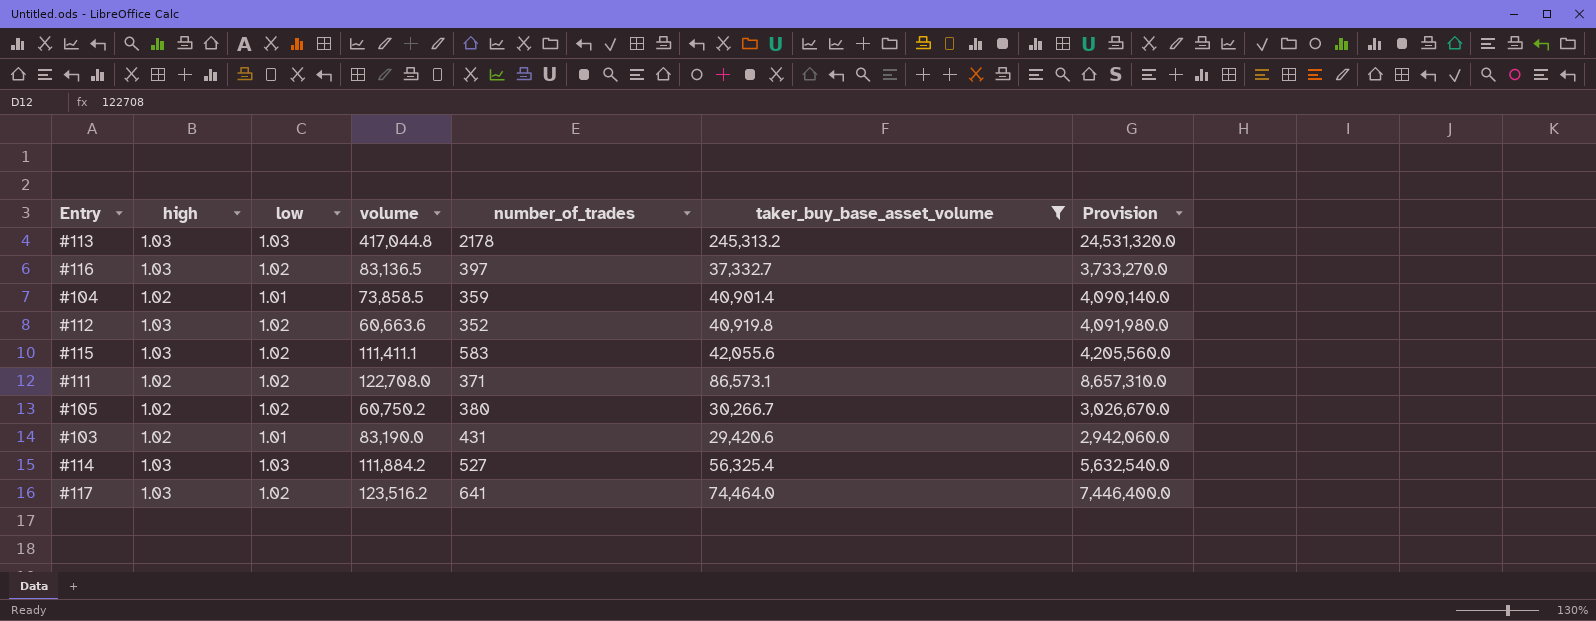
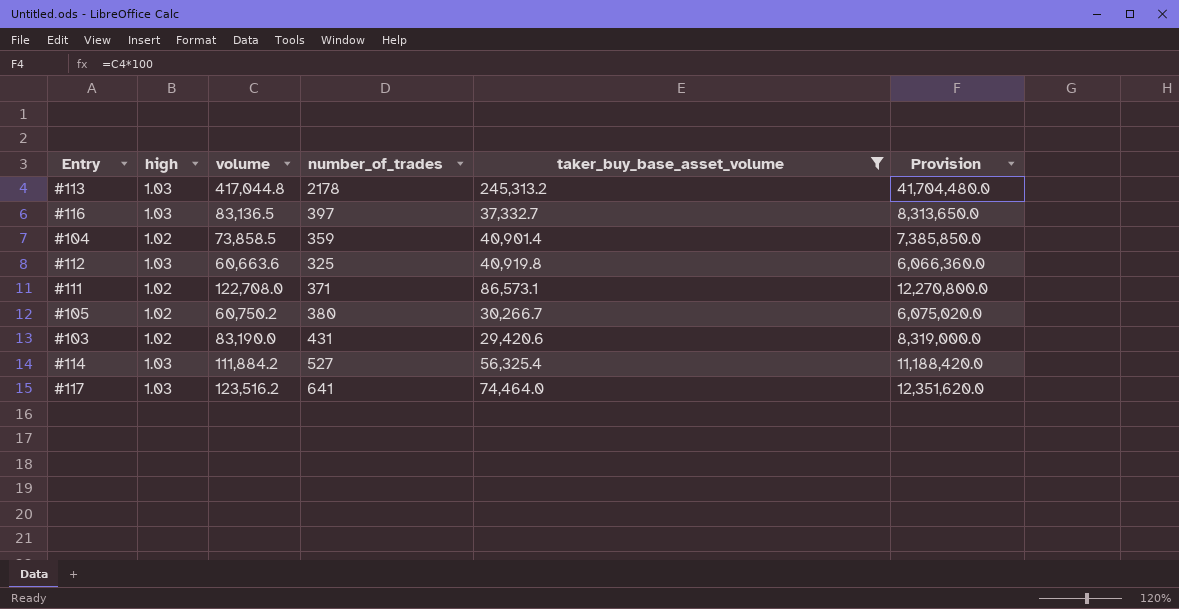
column low | position: 3 -> none
column Provision | formula: [taker_buy_base_asset_volume] * 100 -> [volume] * 100
row #115: 1.03 | 1.02 | 111,411.1 | 583 | 42,055.6 | 4,205,560.0 -> none
#112 | number_of_trades: 352 -> 325

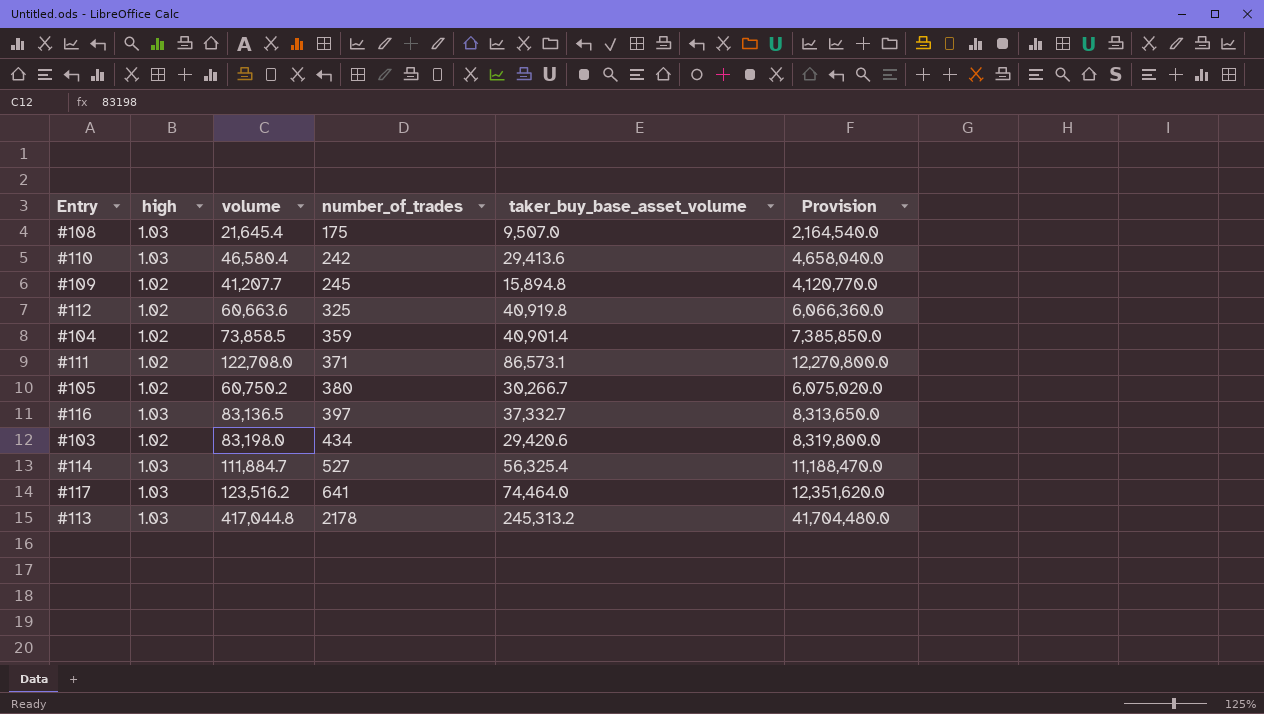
filter: taker_buy_base_asset_volume >= 29,420.6 -> none
row order: none -> number_of_trades ascending
#112 | high: 1.03 -> 1.02
#103 | volume: 83,190.0 -> 83,198.0
#103 | number_of_trades: 431 -> 434
#103 | Provision: 8,319,000.0 -> 8,319,800.0
#114 | volume: 111,884.2 -> 111,884.7
#114 | Provision: 11,188,420.0 -> 11,188,470.0

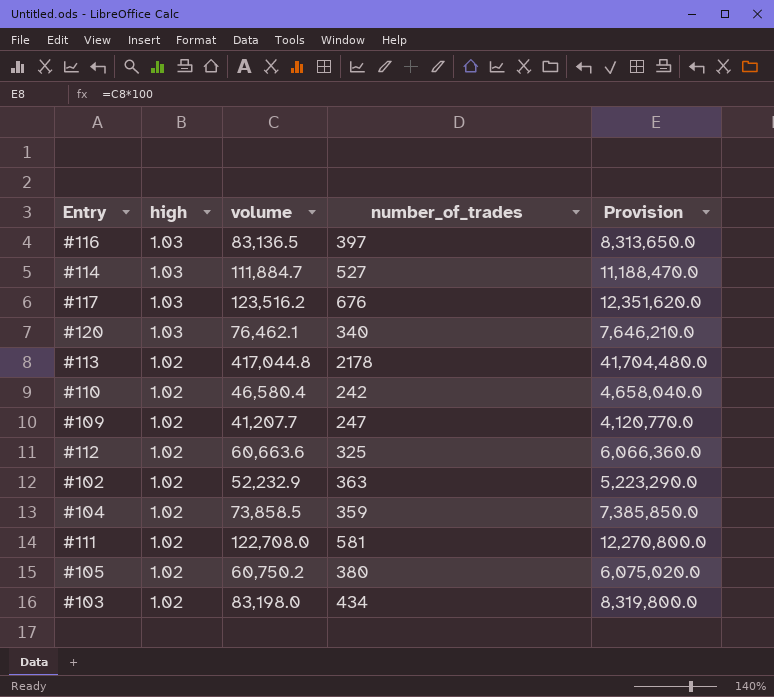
row order: number_of_trades ascending -> high descending
column taker_buy_base_asset_volume | position: 5 -> none
row #108: 1.03 | 21,645.4 | 175 | 9,507.0 | 2,164,540.0 -> none
#117 | number_of_trades: 641 -> 676
row #120: none -> 1.03 | 76,462.1 | 340 | 7,646,210.0
#113 | high: 1.03 -> 1.02
#110 | high: 1.03 -> 1.02
#109 | number_of_trades: 245 -> 247
row #102: none -> 1.02 | 52,232.9 | 363 | 5,223,290.0
#111 | number_of_trades: 371 -> 581

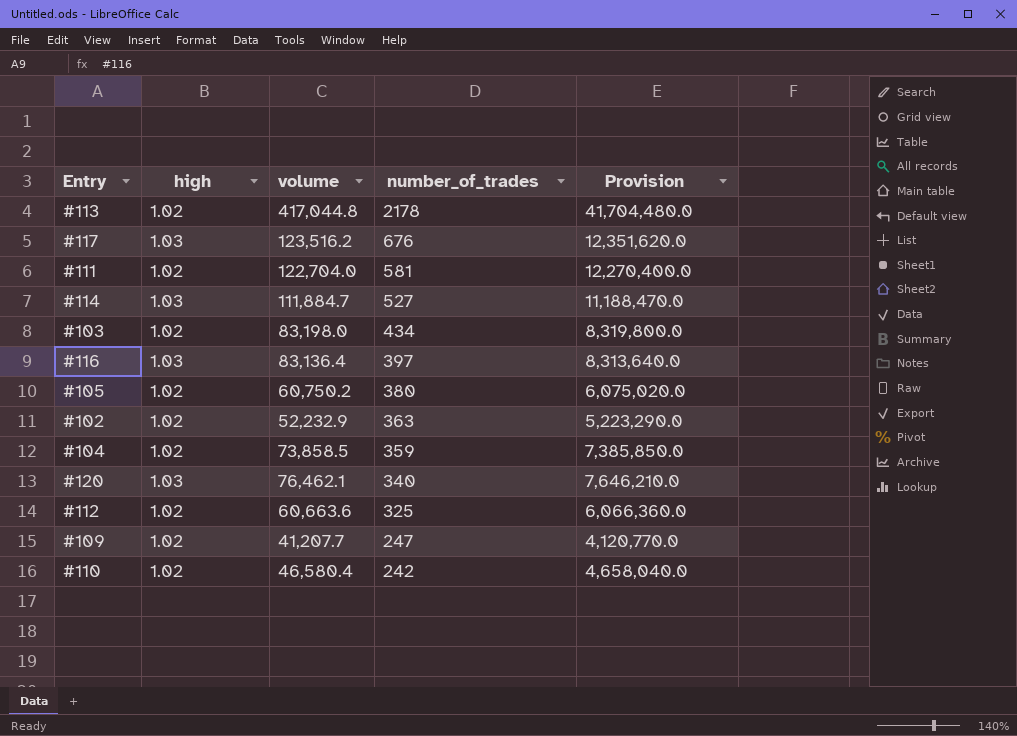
row order: high descending -> number_of_trades descending
#111 | volume: 122,708.0 -> 122,704.0
#111 | Provision: 12,270,800.0 -> 12,270,400.0
#116 | volume: 83,136.5 -> 83,136.4
#116 | Provision: 8,313,650.0 -> 8,313,640.0

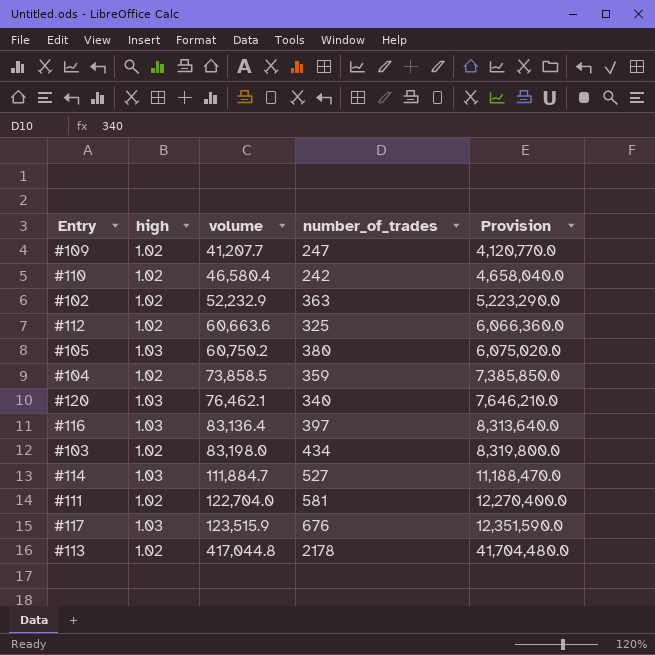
row order: number_of_trades descending -> volume ascending
#105 | high: 1.02 -> 1.03
#117 | volume: 123,516.2 -> 123,515.9
#117 | Provision: 12,351,620.0 -> 12,351,590.0

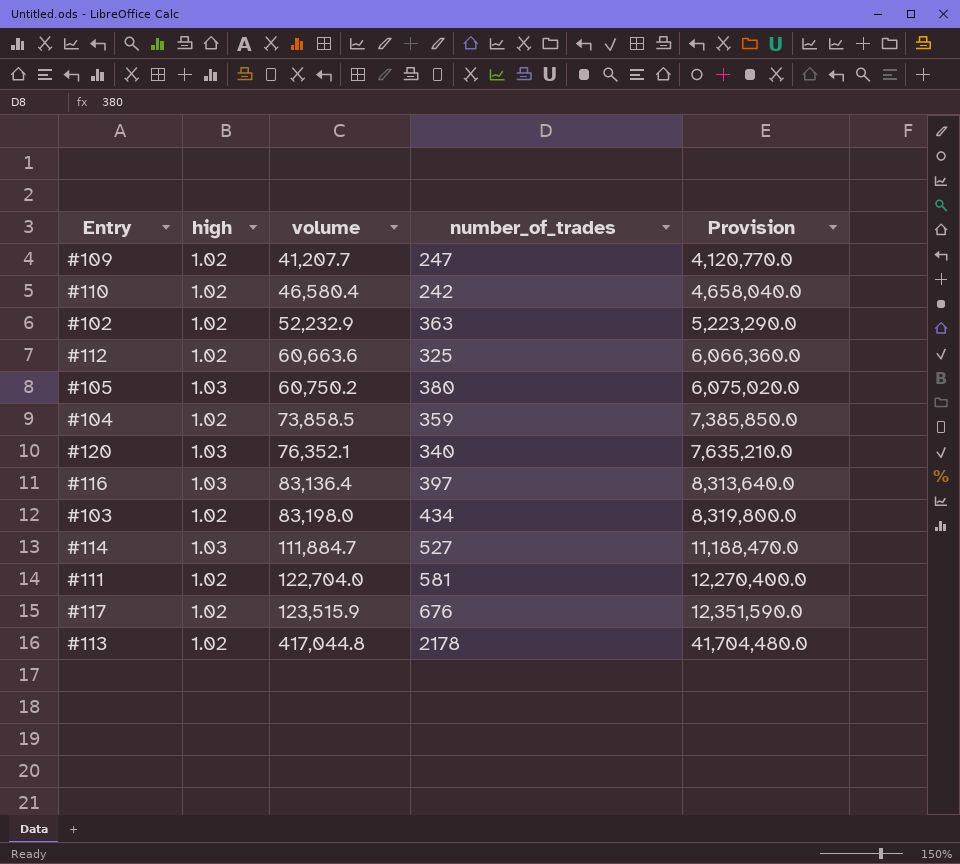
#120 | volume: 76,462.1 -> 76,352.1
#120 | Provision: 7,646,210.0 -> 7,635,210.0
#117 | high: 1.03 -> 1.02

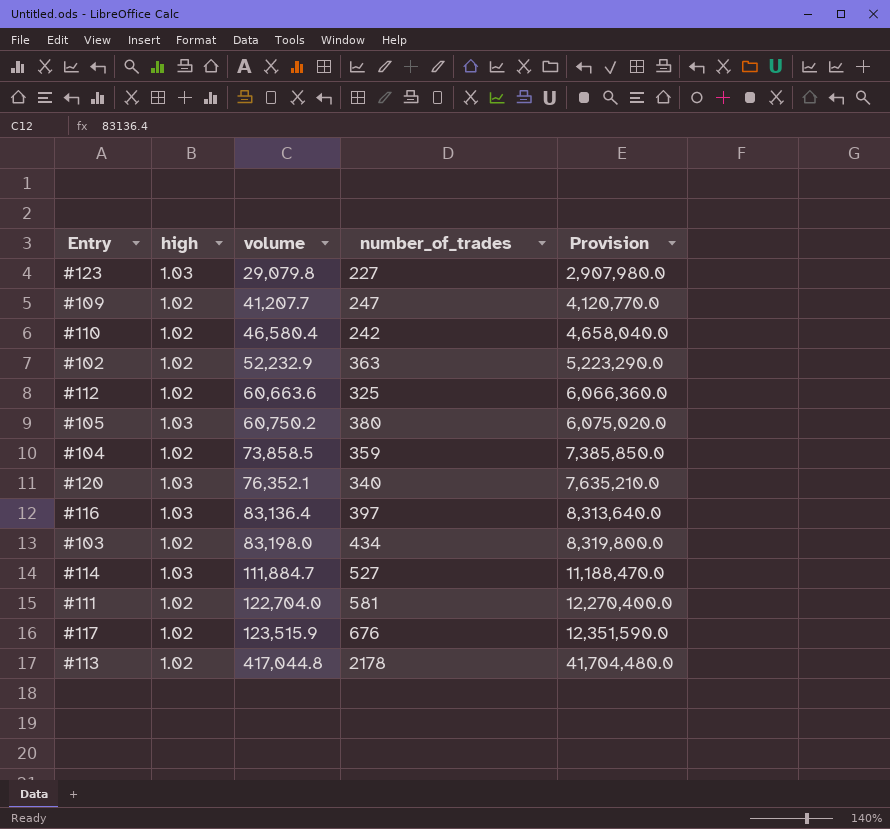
row #123: none -> 1.03 | 29,079.8 | 227 | 2,907,980.0

